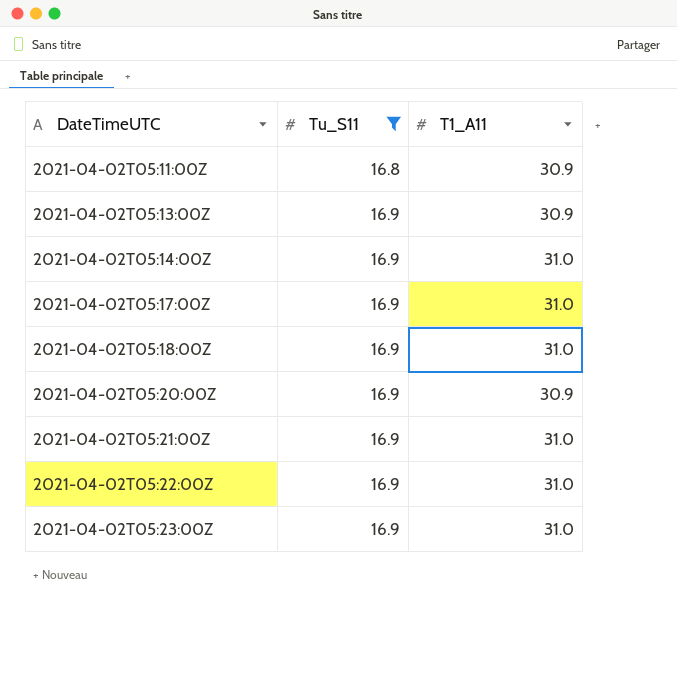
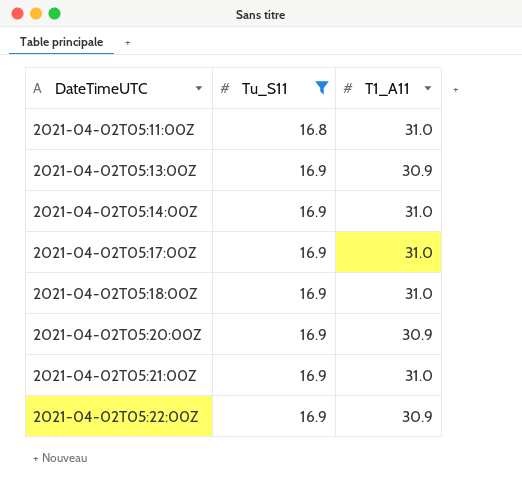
row 2021-04-02T05:23:00Z: 16.9 | 31.0 -> none
2021-04-02T05:11:00Z | T1_A11: 30.9 -> 31.0
2021-04-02T05:22:00Z | T1_A11: 31.0 -> 30.9

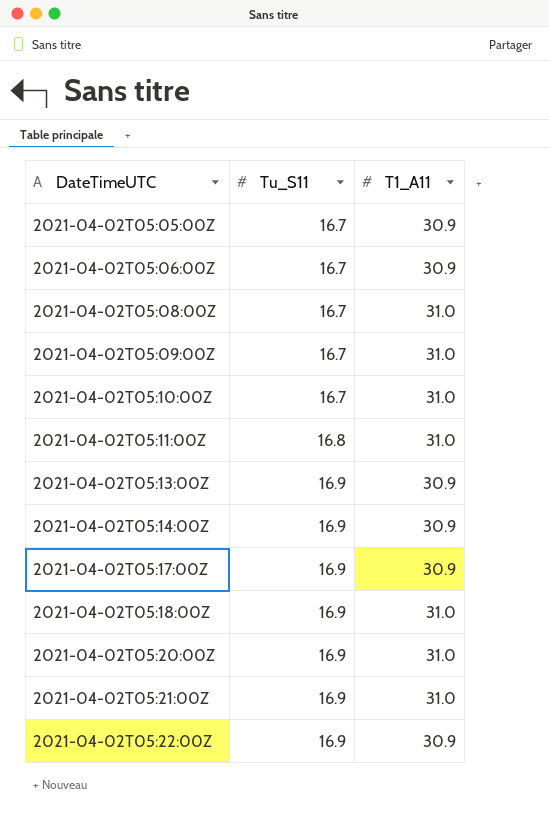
filter: Tu_S11 != 16.7 -> none
2021-04-02T05:14:00Z | T1_A11: 31.0 -> 30.9
2021-04-02T05:17:00Z | T1_A11: 31.0 -> 30.9
2021-04-02T05:20:00Z | T1_A11: 30.9 -> 31.0

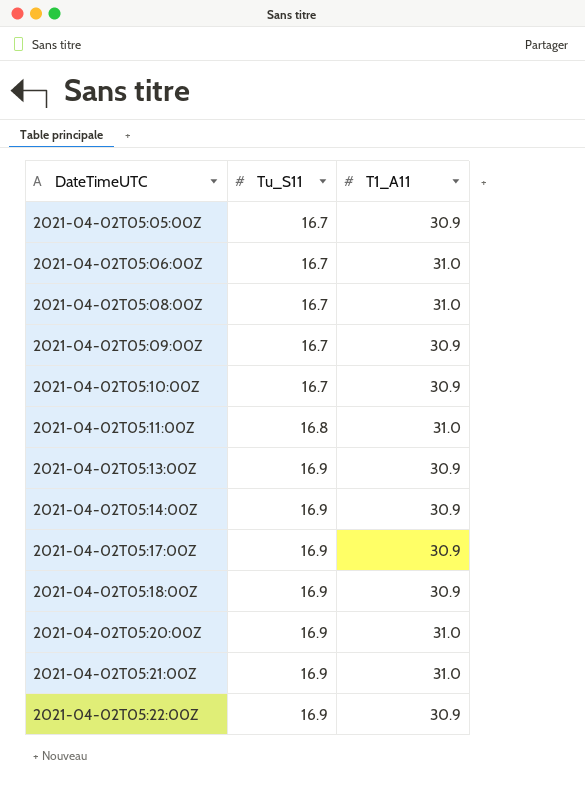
2021-04-02T05:06:00Z | T1_A11: 30.9 -> 31.0
2021-04-02T05:09:00Z | T1_A11: 31.0 -> 30.9
2021-04-02T05:10:00Z | T1_A11: 31.0 -> 30.9
2021-04-02T05:18:00Z | T1_A11: 31.0 -> 30.9

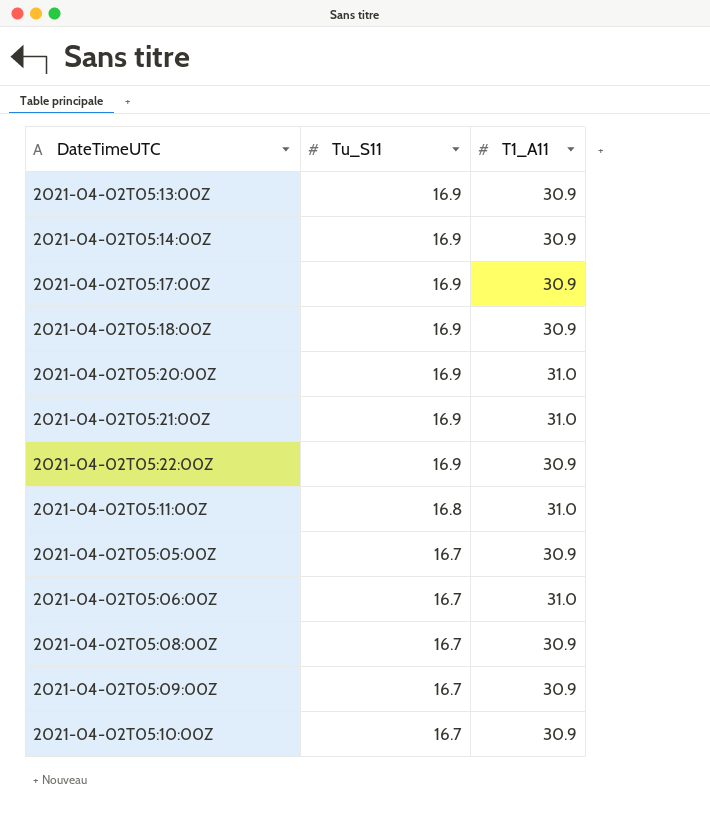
row order: DateTimeUTC ascending -> Tu_S11 descending
2021-04-02T05:08:00Z | T1_A11: 31.0 -> 30.9

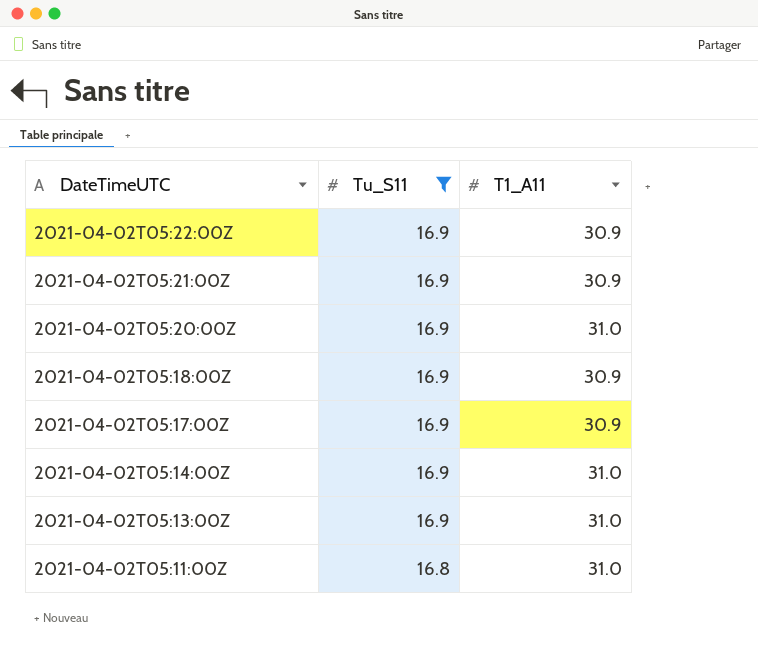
filter: none -> Tu_S11 != 16.7
row order: Tu_S11 descending -> DateTimeUTC descending
2021-04-02T05:21:00Z | T1_A11: 31.0 -> 30.9
2021-04-02T05:14:00Z | T1_A11: 30.9 -> 31.0
2021-04-02T05:13:00Z | T1_A11: 30.9 -> 31.0

